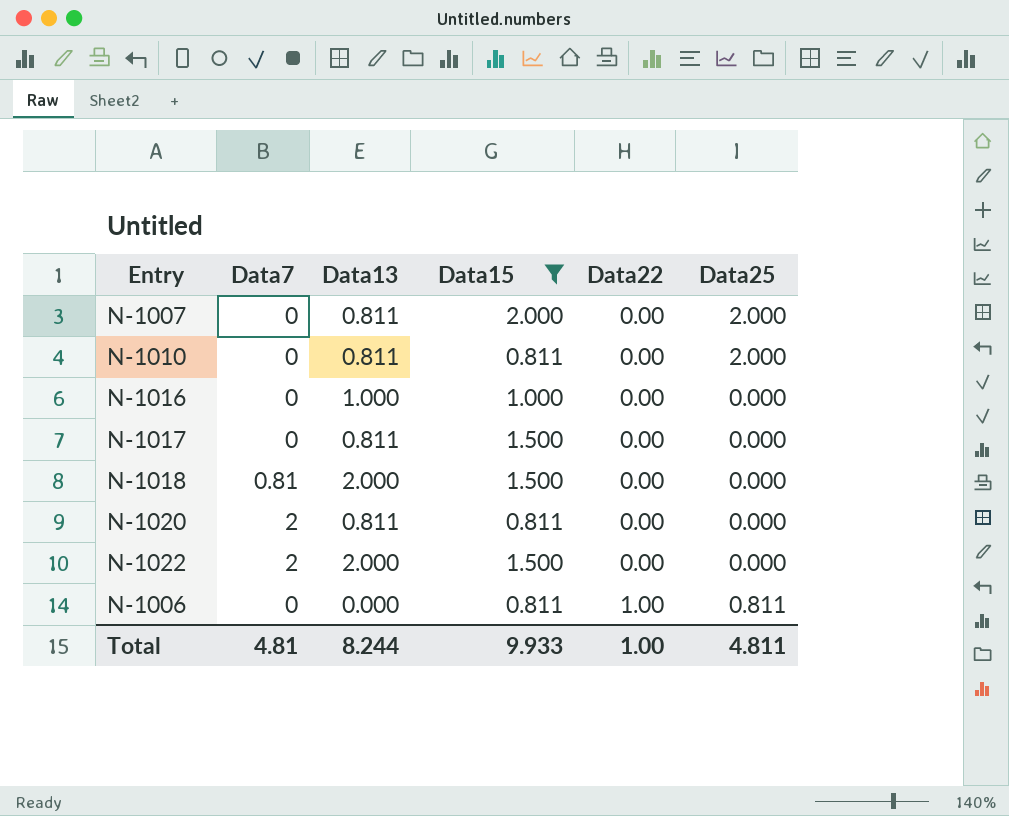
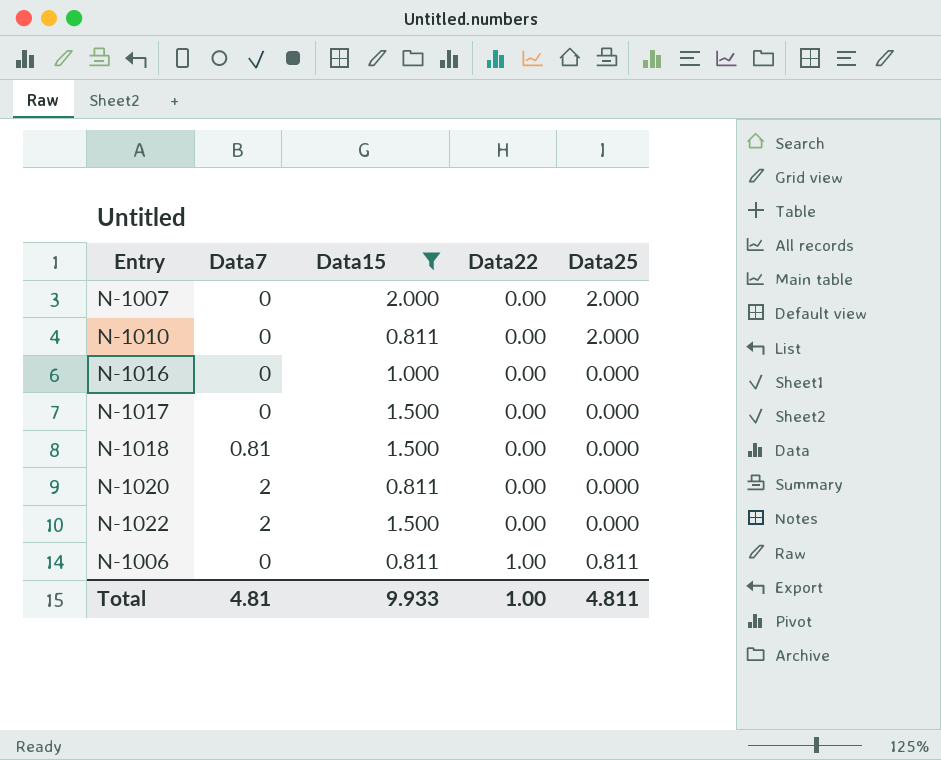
column Data13 | position: 3 -> none

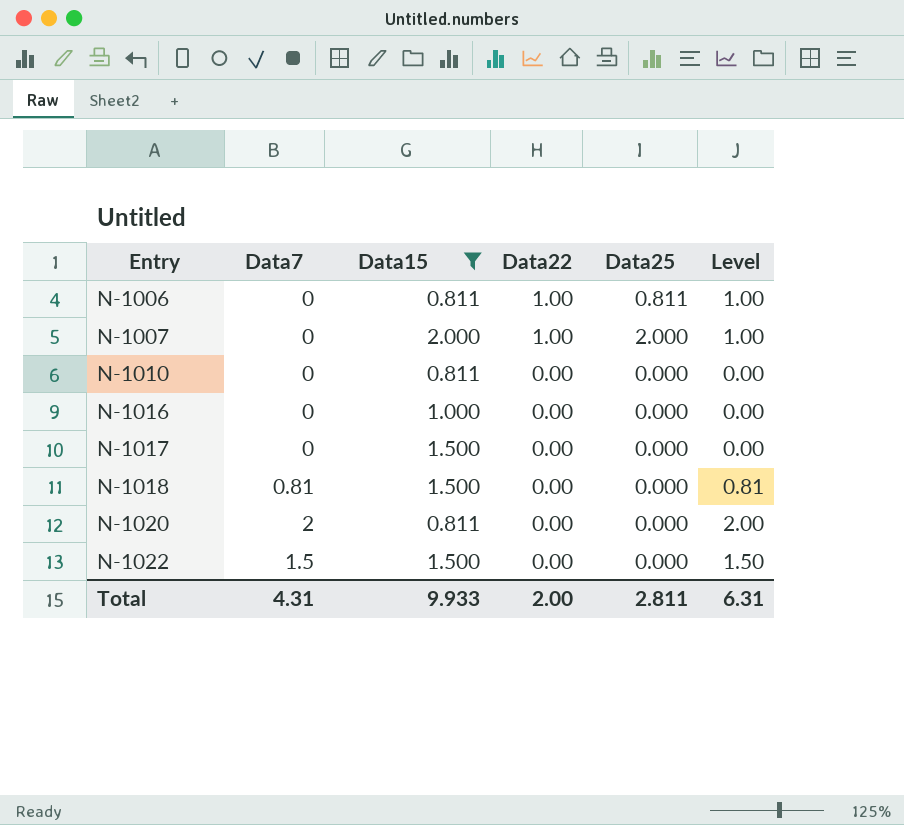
row order: Data22 ascending -> Entry ascending
column Level | formula: none -> [Data7] + [Data22]
N-1007 | Data22: 0.00 -> 1.00
N-1010 | Data25: 2.000 -> 0.000
N-1022 | Data7: 2 -> 1.5
Total | Data7: 4.81 -> 4.31
Total | Data22: 1.00 -> 2.00
Total | Data25: 4.811 -> 2.811

